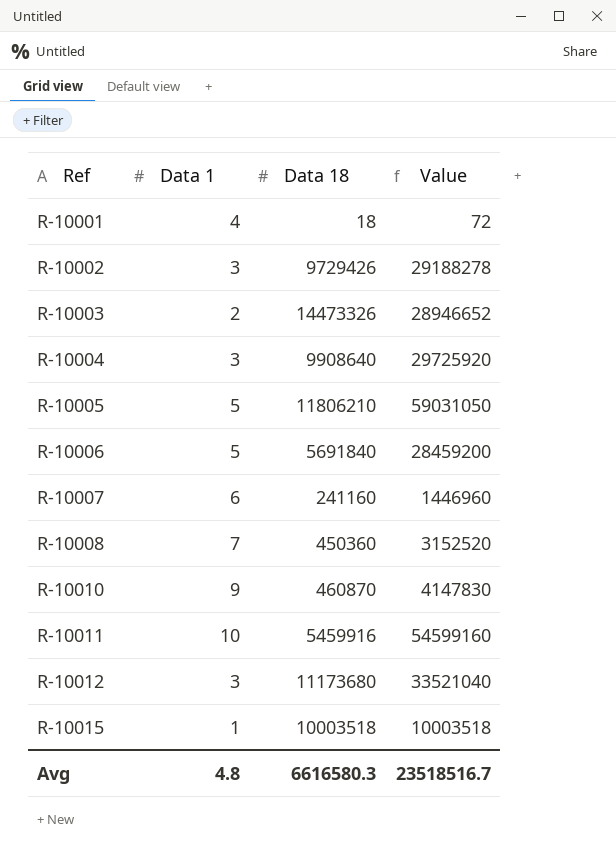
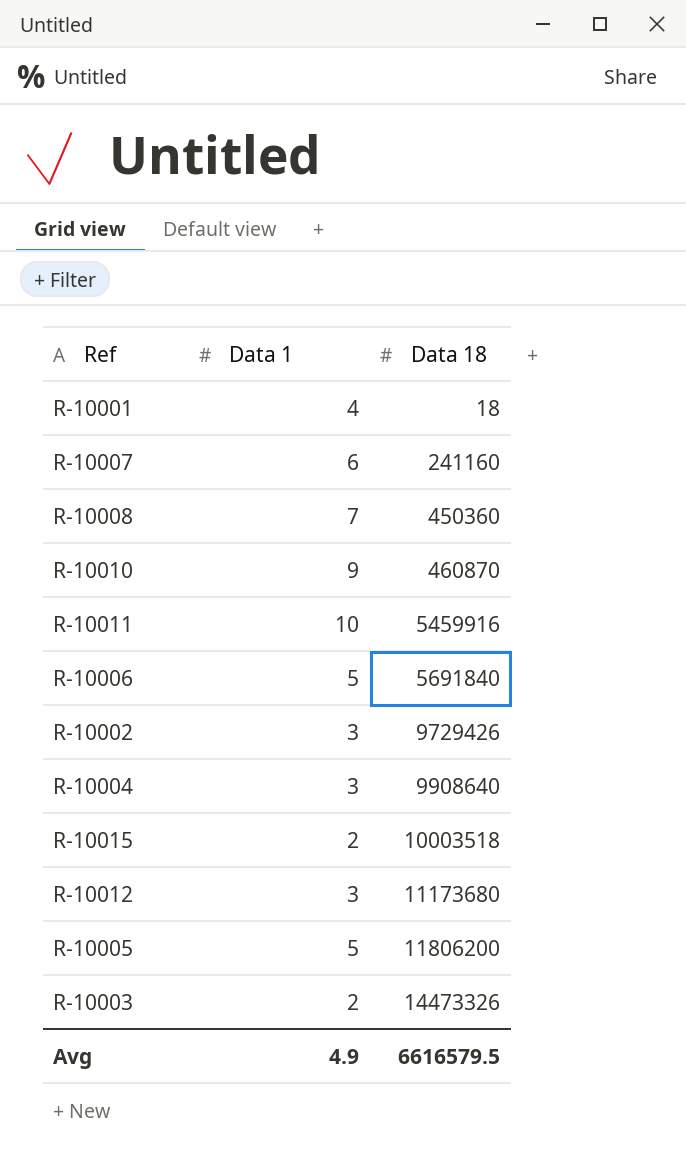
row order: Ref ascending -> Data 18 ascending
column Value | formula: [Data 1] * [Data 18] -> none
R-10015 | Data 1: 1 -> 2
R-10005 | Data 18: 11806210 -> 11806200
Avg | Data 1: 4.8 -> 4.9
Avg | Data 18: 6616580.3 -> 6616579.5

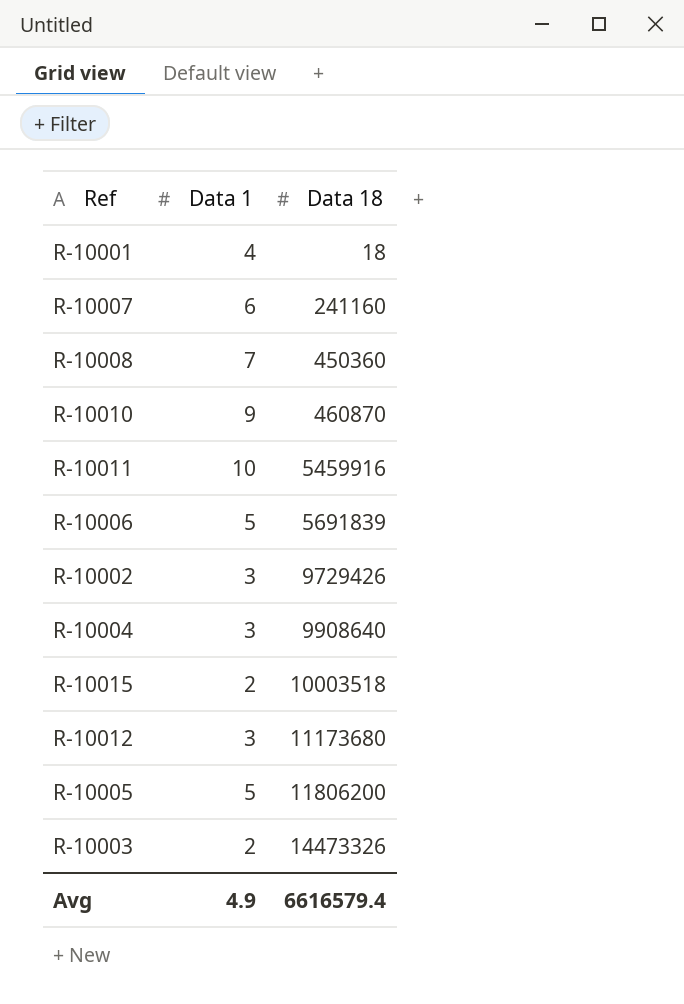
R-10006 | Data 18: 5691840 -> 5691839
Avg | Data 18: 6616579.5 -> 6616579.4

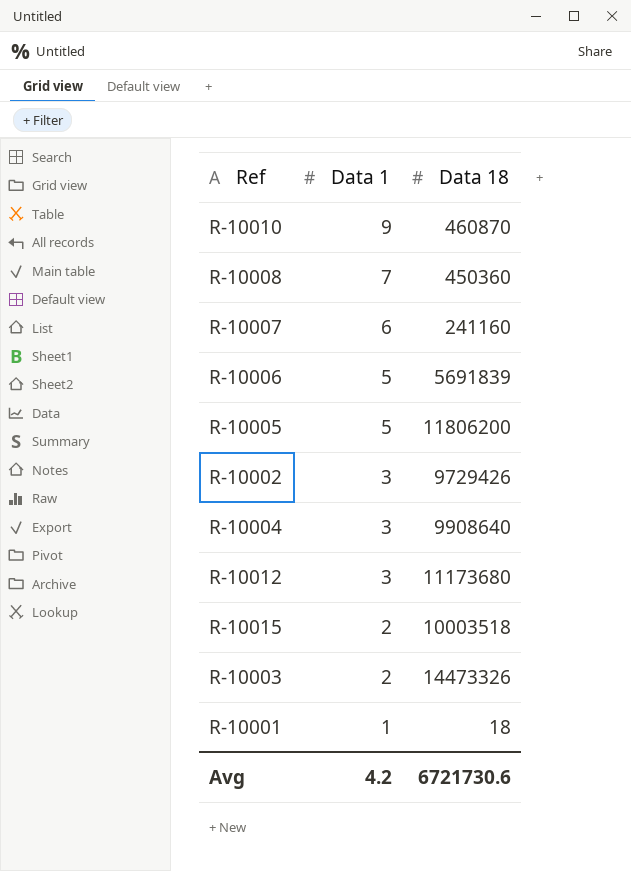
row order: Data 18 ascending -> Data 1 descending
row R-10011: 10 | 5459916 -> none
R-10001 | Data 1: 4 -> 1
Avg | Data 1: 4.9 -> 4.2
Avg | Data 18: 6616579.4 -> 6721730.6

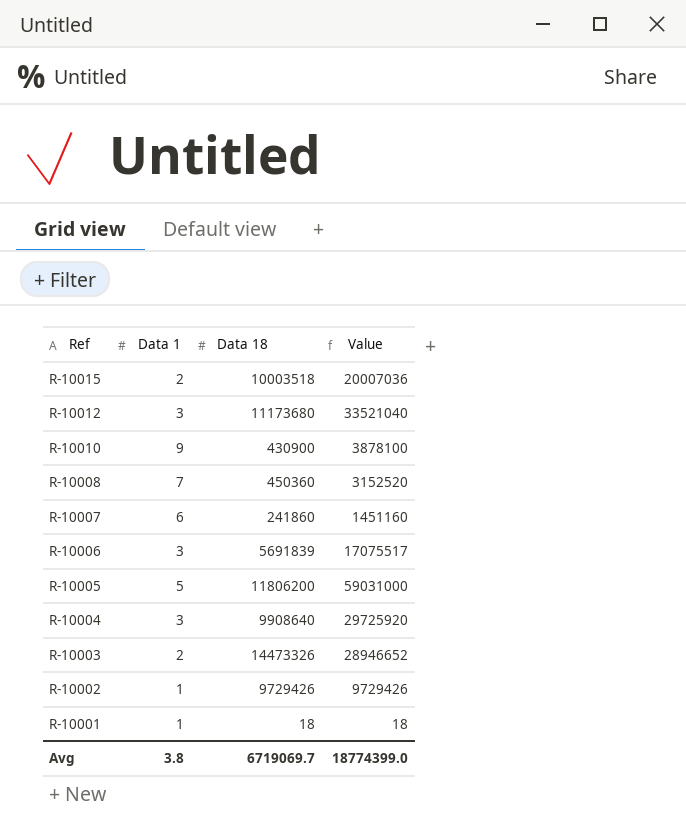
row order: Data 1 descending -> Ref descending
column Value | formula: none -> [Data 1] * [Data 18]
R-10010 | Data 18: 460870 -> 430900
R-10007 | Data 18: 241160 -> 241860
R-10006 | Data 1: 5 -> 3
R-10002 | Data 1: 3 -> 1
Avg | Data 1: 4.2 -> 3.8
Avg | Data 18: 6721730.6 -> 6719069.7

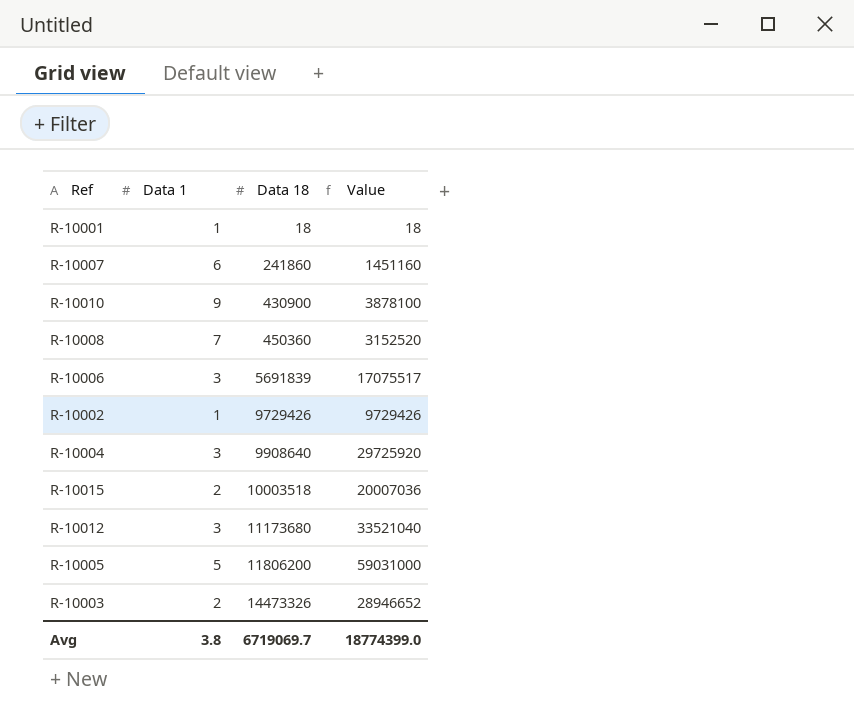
row order: Ref descending -> Data 18 ascending

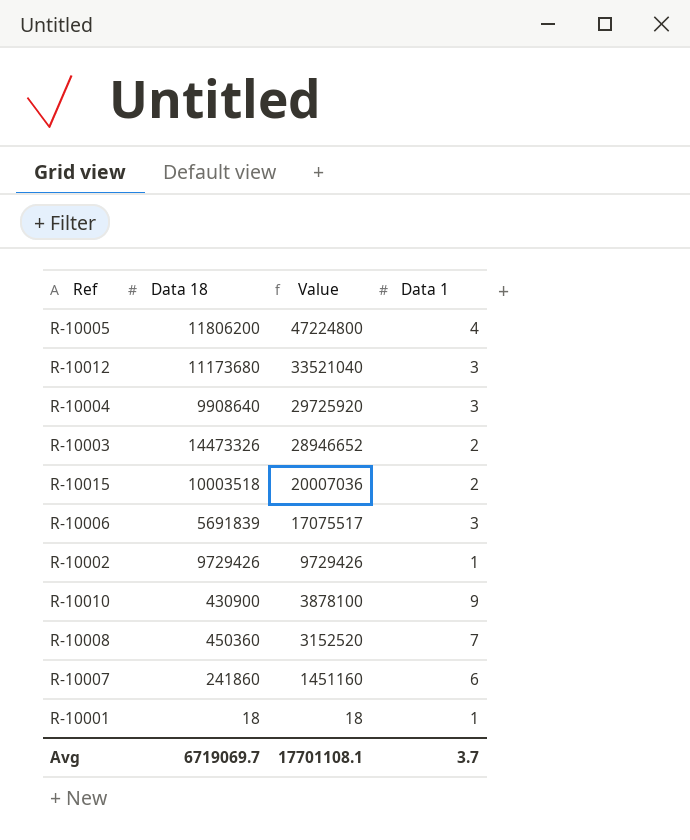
row order: Data 18 ascending -> Value descending
column Data 1 | position: 2 -> 4
R-10005 | Value: 59031000 -> 47224800
R-10005 | Data 1: 5 -> 4
Avg | Value: 18774399.0 -> 17701108.1
Avg | Data 1: 3.8 -> 3.7

